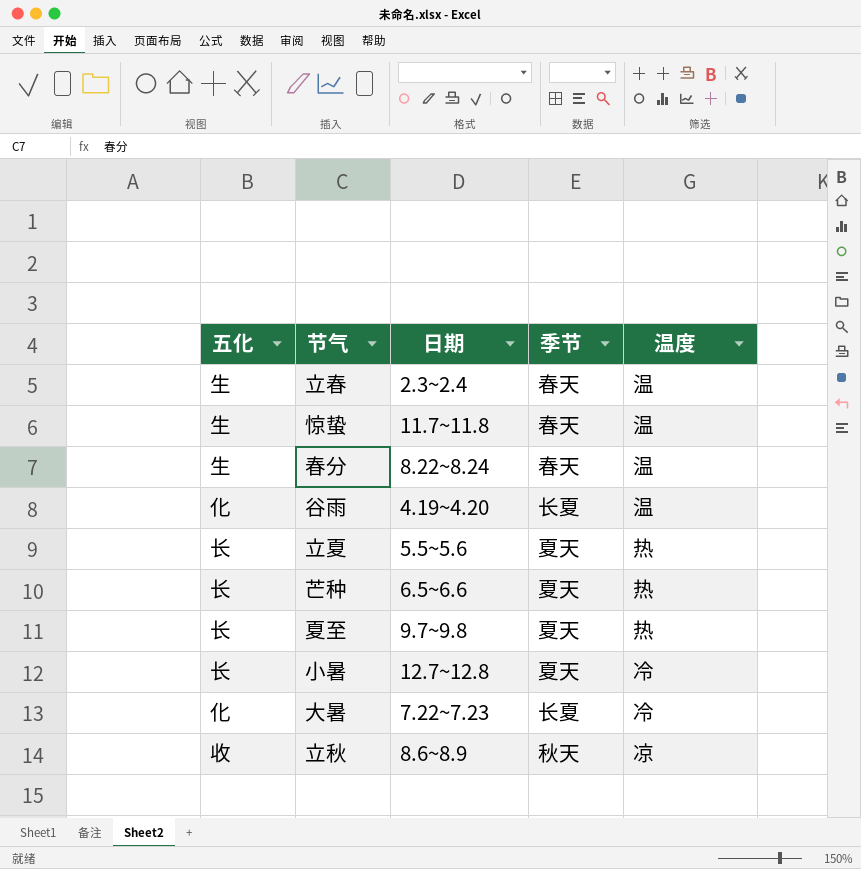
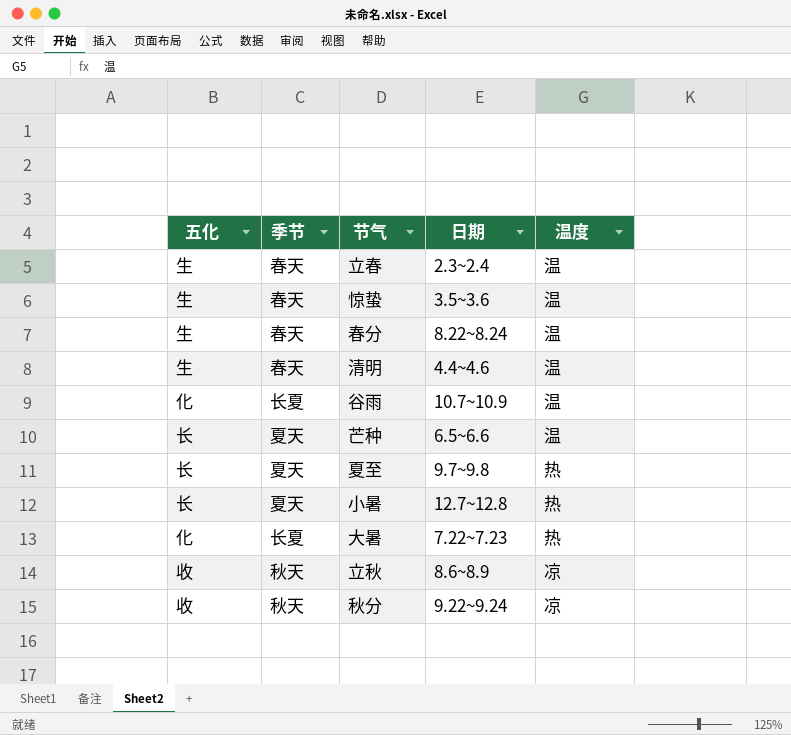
column 季节 | position: 4 -> 2
row 立夏: 长 | 5.5~5.6 | 夏天 | 热 -> none
惊蛰 | 日期: 11.7~11.8 -> 3.5~3.6
row 清明: none -> 生 | 春天 | 4.4~4.6 | 温
谷雨 | 日期: 4.19~4.20 -> 10.7~10.9
芒种 | 温度: 热 -> 温
小暑 | 温度: 冷 -> 热
大暑 | 温度: 冷 -> 热
row 秋分: none -> 收 | 秋天 | 9.22~9.24 | 凉

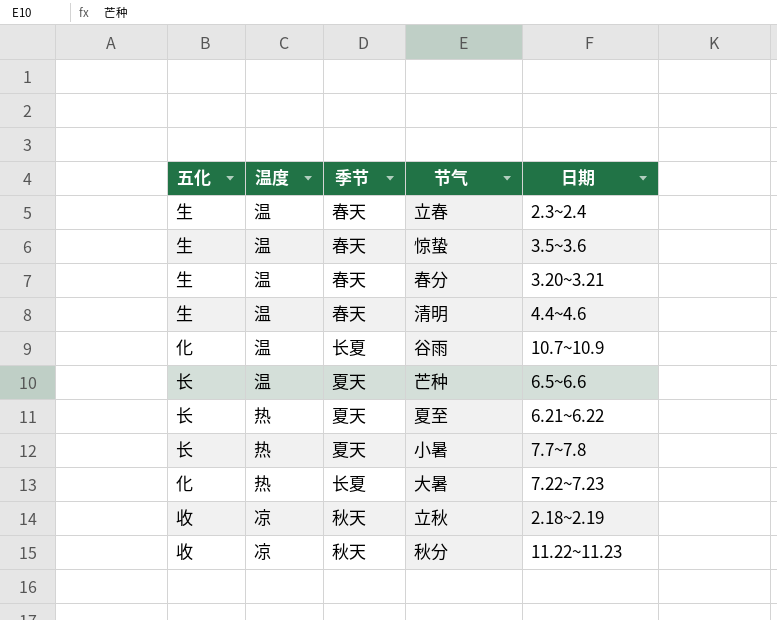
column 温度 | position: 5 -> 2
春分 | 日期: 8.22~8.24 -> 3.20~3.21
夏至 | 日期: 9.7~9.8 -> 6.21~6.22
小暑 | 日期: 12.7~12.8 -> 7.7~7.8
立秋 | 日期: 8.6~8.9 -> 2.18~2.19
秋分 | 日期: 9.22~9.24 -> 11.22~11.23

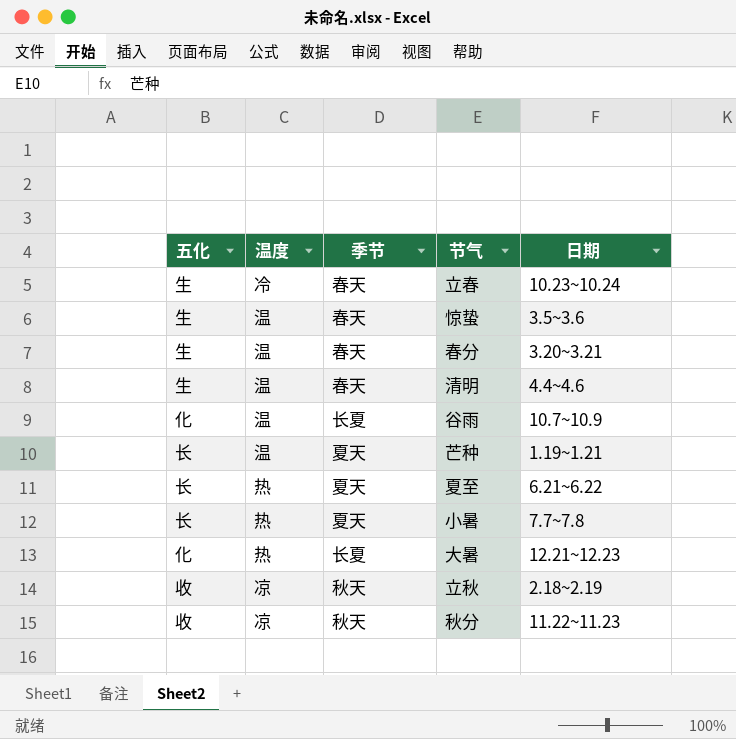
立春 | 温度: 温 -> 冷
立春 | 日期: 2.3~2.4 -> 10.23~10.24
芒种 | 日期: 6.5~6.6 -> 1.19~1.21
大暑 | 日期: 7.22~7.23 -> 12.21~12.23

